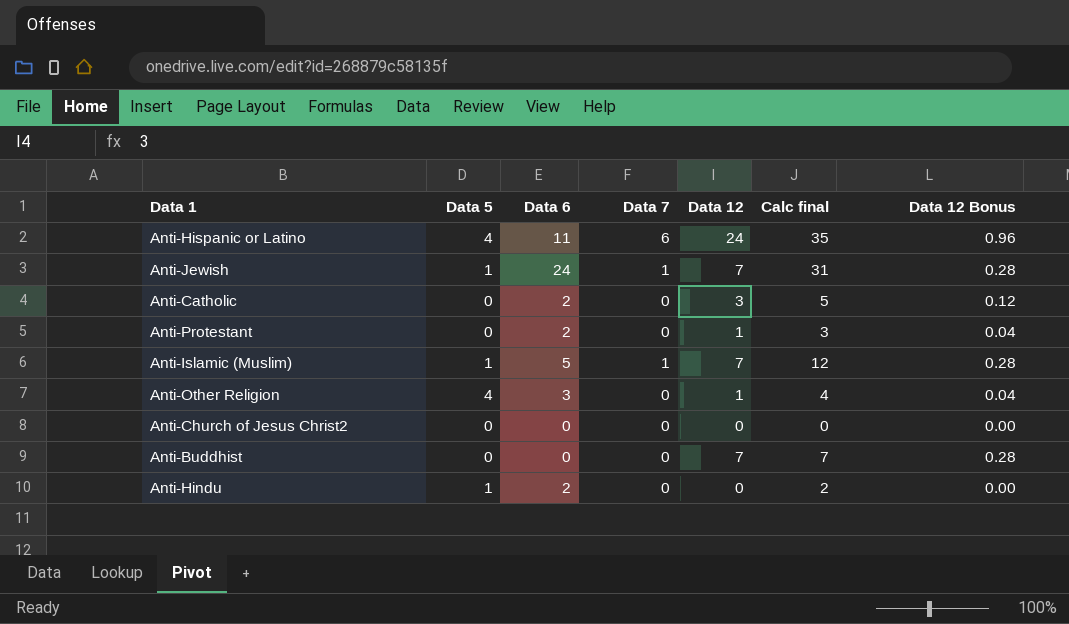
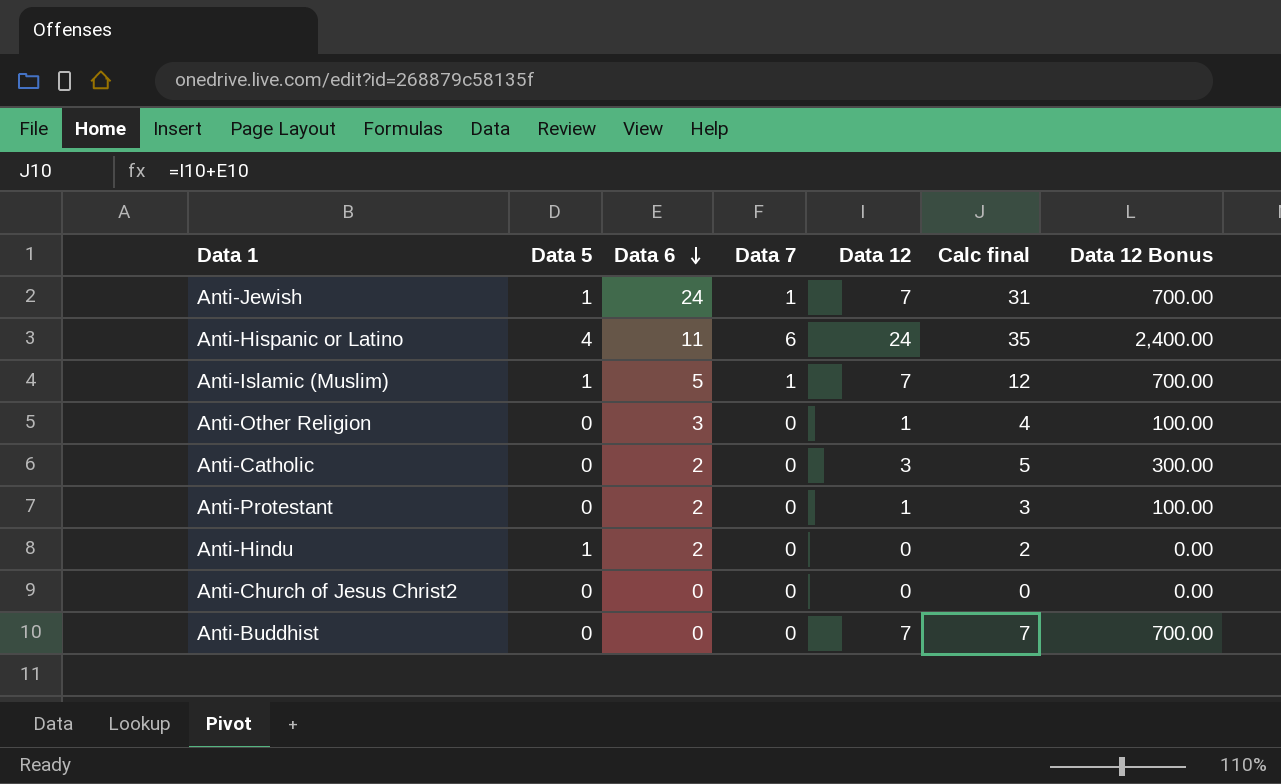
row order: none -> Data 6 descending
column Data 12 Bonus | formula: [Data 12] * 0.04 -> [Data 12] * 100
Anti-Other Religion | Data 5: 4 -> 0

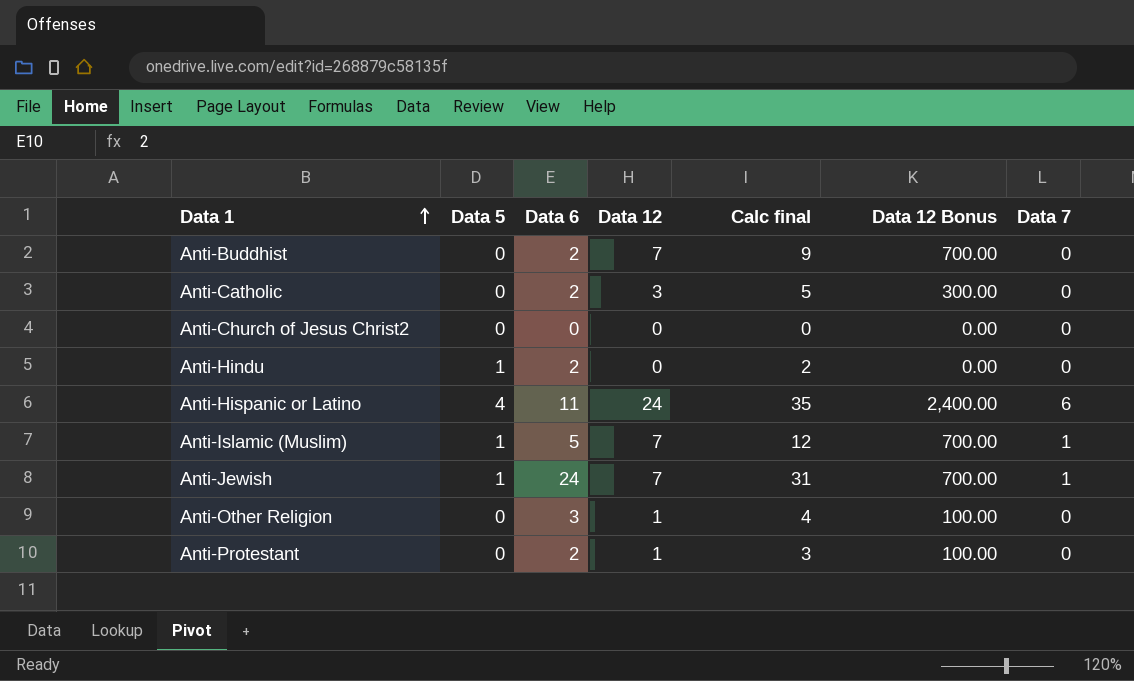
row order: Data 6 descending -> Data 1 ascending
column Data 7 | position: 4 -> 7
Anti-Buddhist | Data 6: 0 -> 2
Anti-Buddhist | Calc final: 7 -> 9

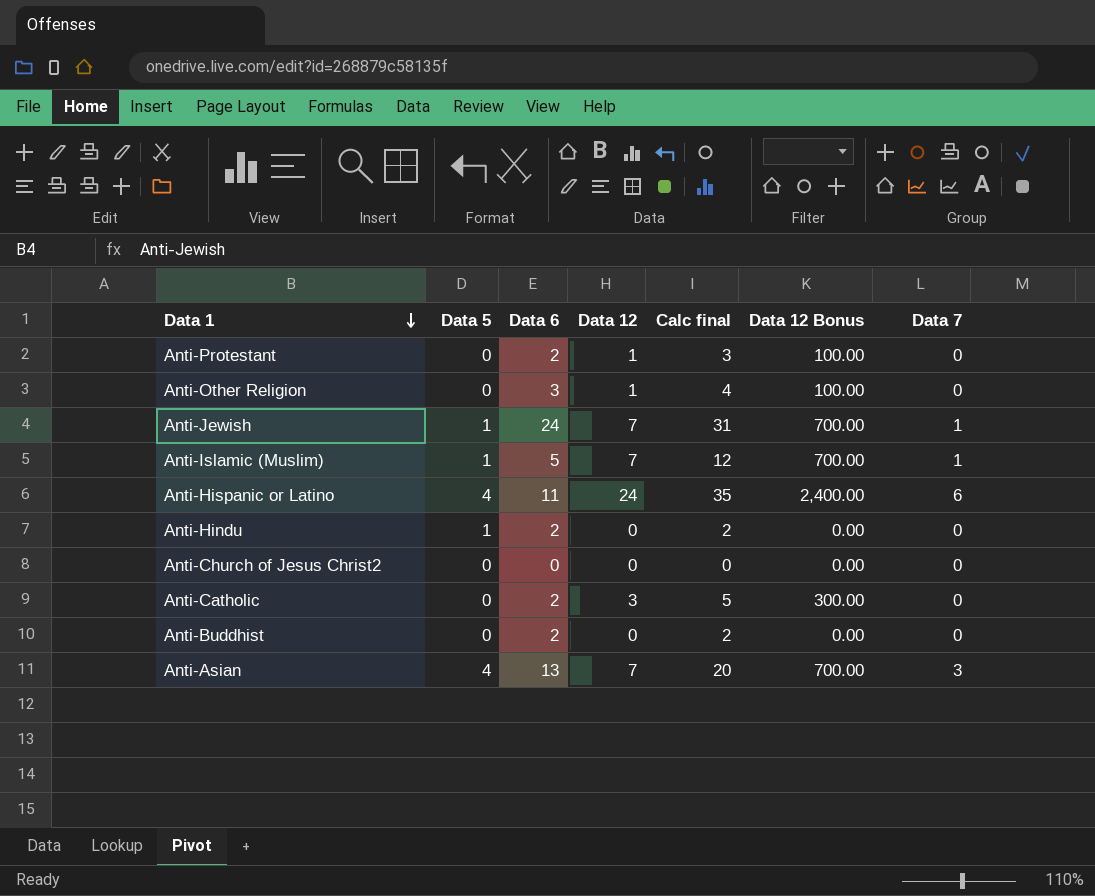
row order: Data 1 ascending -> Data 1 descending
Anti-Buddhist | Data 12: 7 -> 0
Anti-Buddhist | Calc final: 9 -> 2
Anti-Buddhist | Data 12 Bonus: 700.00 -> 0.00
row Anti-Asian: none -> 4 | 13 | 7 | 20 | 700.00 | 3

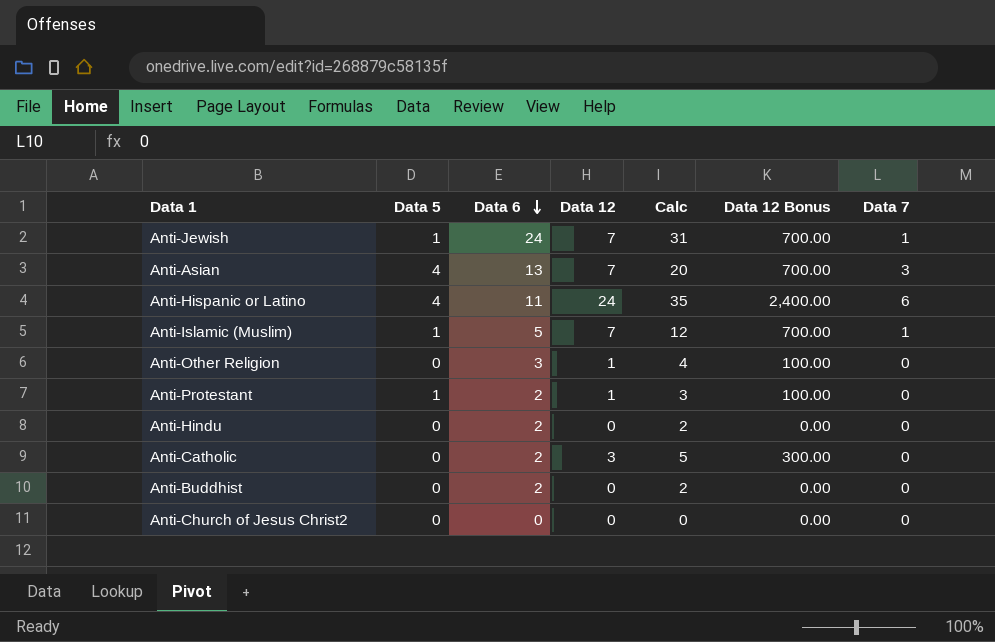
row order: Data 1 descending -> Data 6 descending
column name: Calc final -> Calc
Anti-Protestant | Data 5: 0 -> 1
Anti-Hindu | Data 5: 1 -> 0

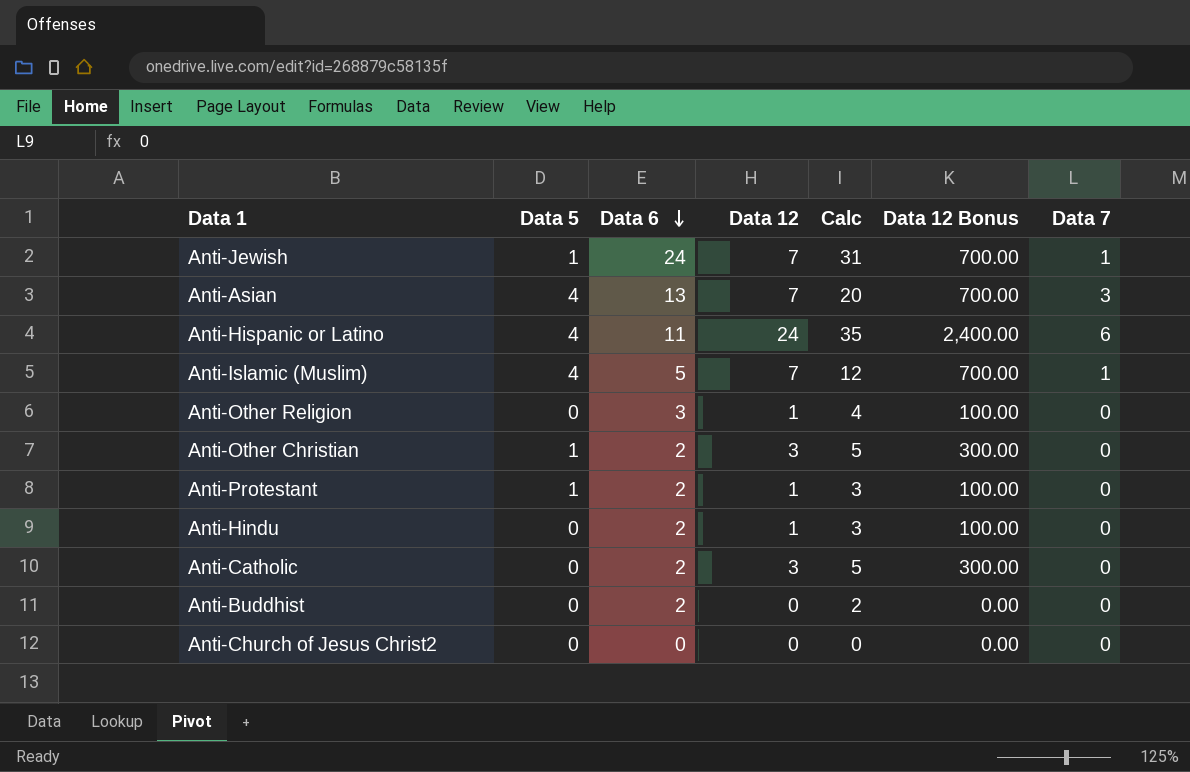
Anti-Islamic (Muslim) | Data 5: 1 -> 4
row Anti-Other Christian: none -> 1 | 2 | 3 | 5 | 300.00 | 0
Anti-Hindu | Data 12: 0 -> 1
Anti-Hindu | Calc: 2 -> 3
Anti-Hindu | Data 12 Bonus: 0.00 -> 100.00

